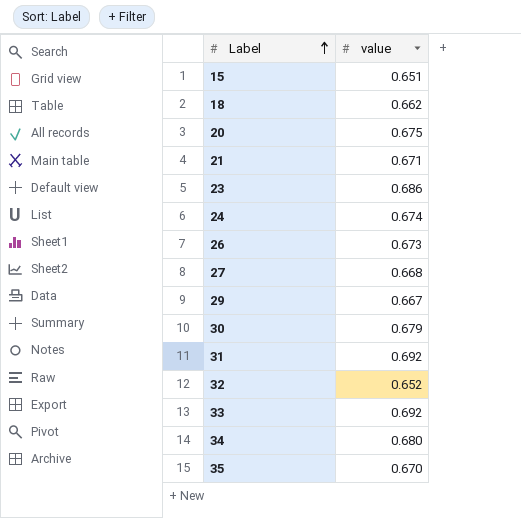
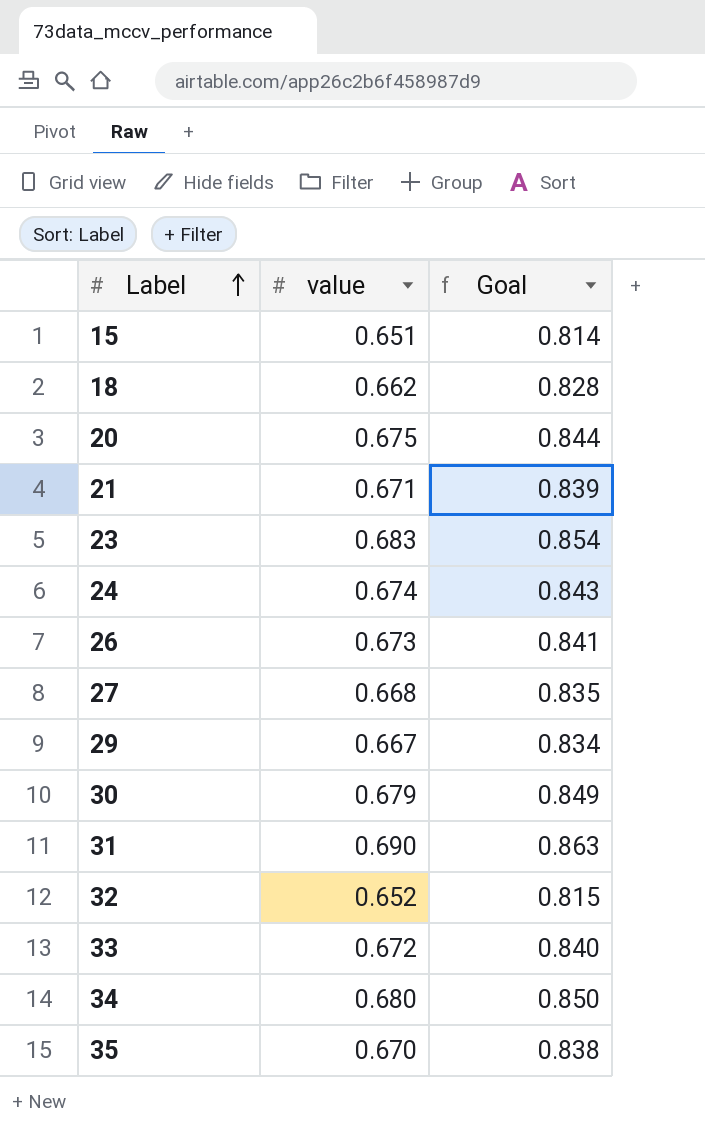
column Goal | formula: none -> [value] * 1.25
23 | value: 0.686 -> 0.683
31 | value: 0.692 -> 0.690
33 | value: 0.692 -> 0.672

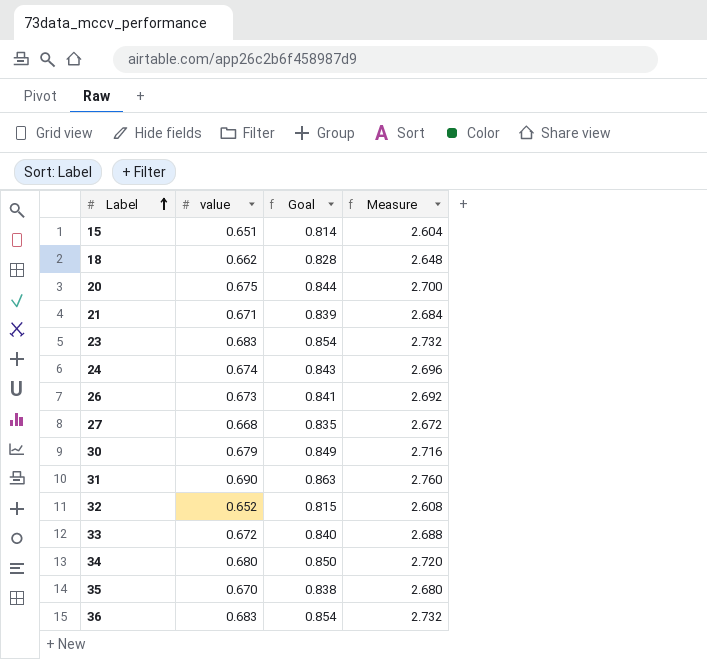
column Measure | formula: none -> [value] * 4
row 29: 0.667 | 0.834 -> none
row 36: none -> 0.683 | 0.854 | 2.732

